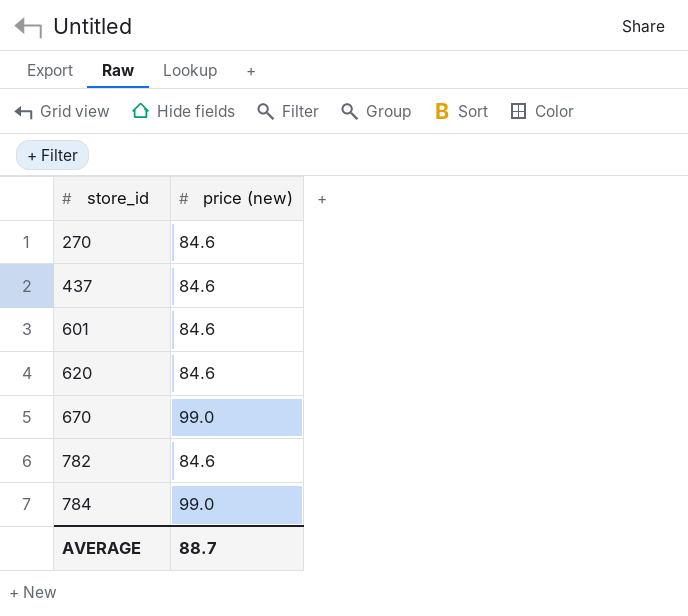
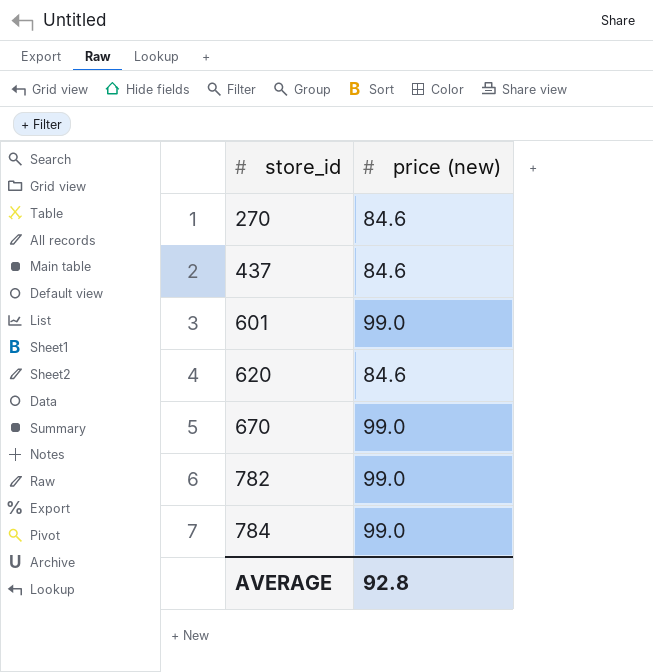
601 | price (new): 84.6 -> 99.0
782 | price (new): 84.6 -> 99.0
AVERAGE | price (new): 88.7 -> 92.8

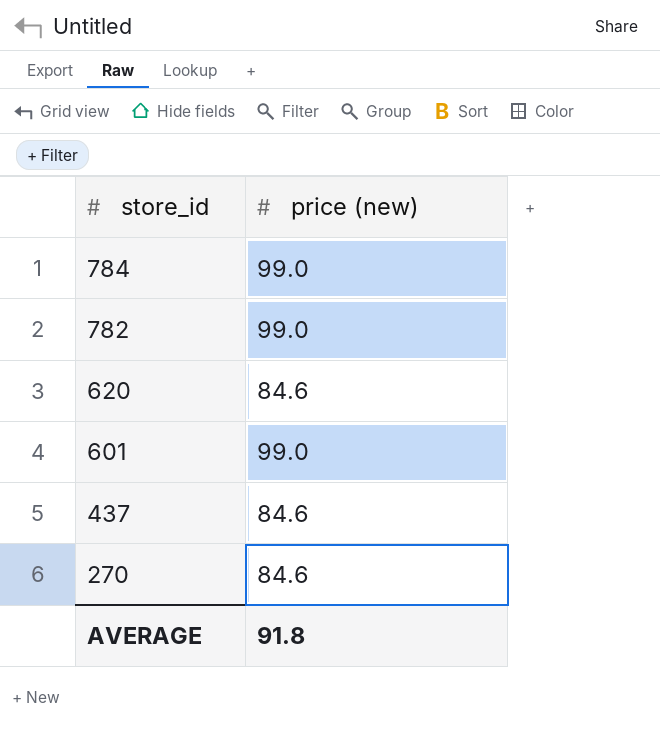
row order: store_id ascending -> store_id descending
row 670: 99.0 -> none
AVERAGE | price (new): 92.8 -> 91.8

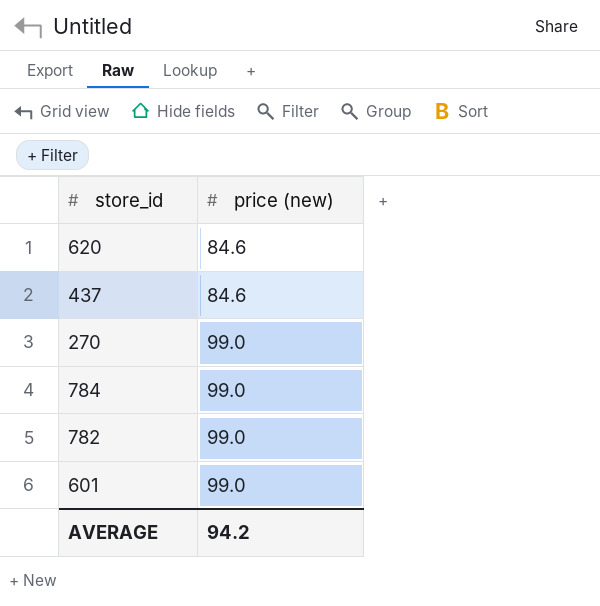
row order: store_id descending -> price (new) ascending
270 | price (new): 84.6 -> 99.0
AVERAGE | price (new): 91.8 -> 94.2

